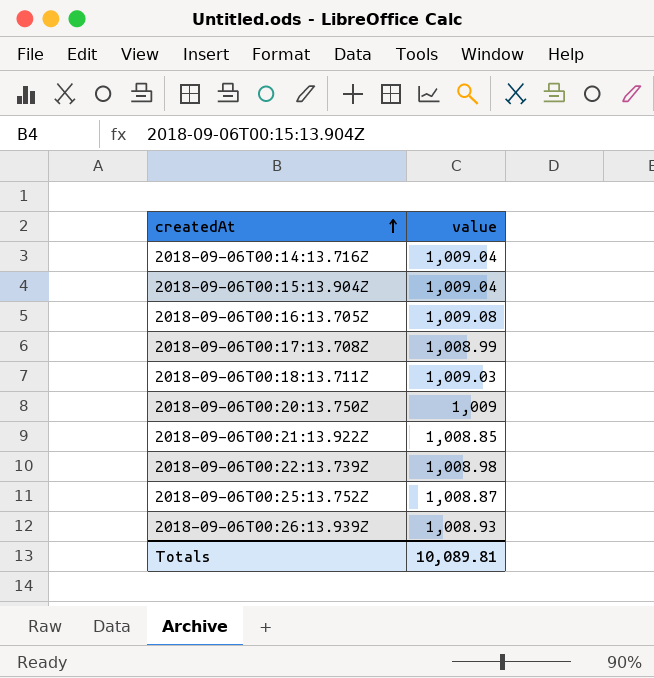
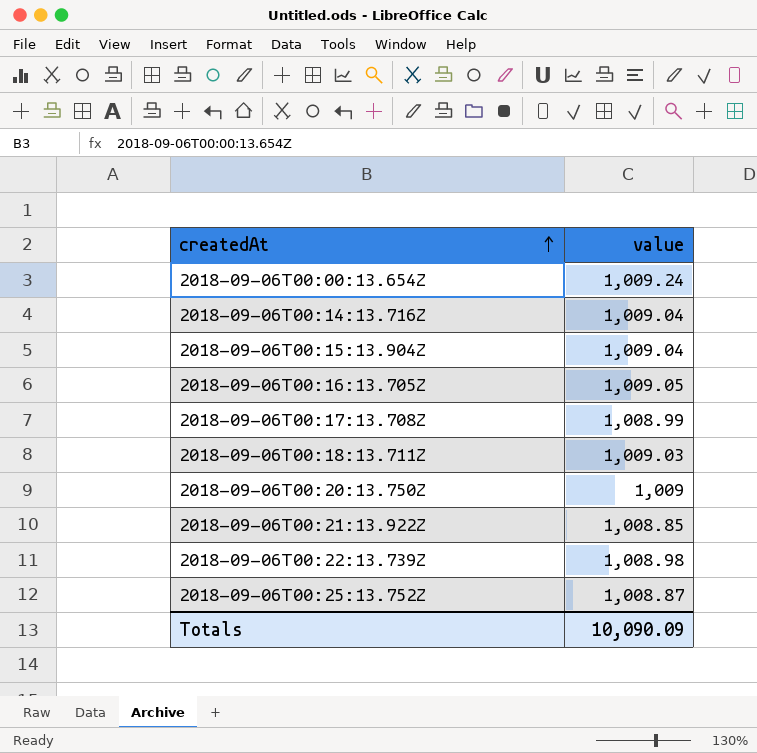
row 2018-09-06T00:26:13.939Z: 1,008.93 -> none
row 2018-09-06T00:00:13.654Z: none -> 1,009.24
2018-09-06T00:16:13.705Z | value: 1,009.08 -> 1,009.05
Totals | value: 10,089.81 -> 10,090.09

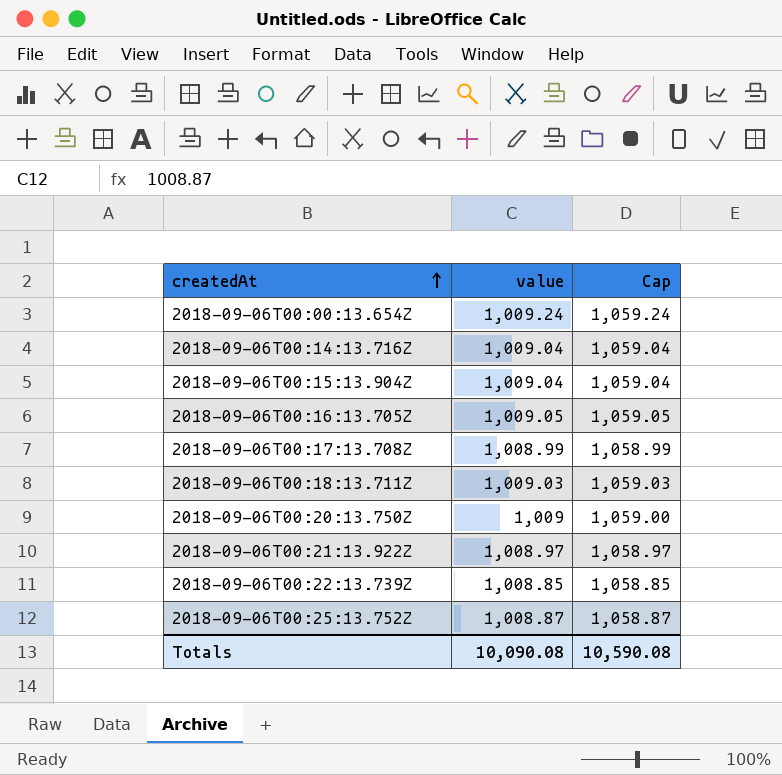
column Cap | formula: none -> [value] + 50
2018-09-06T00:21:13.922Z | value: 1,008.85 -> 1,008.97
2018-09-06T00:22:13.739Z | value: 1,008.98 -> 1,008.85
Totals | value: 10,090.09 -> 10,090.08

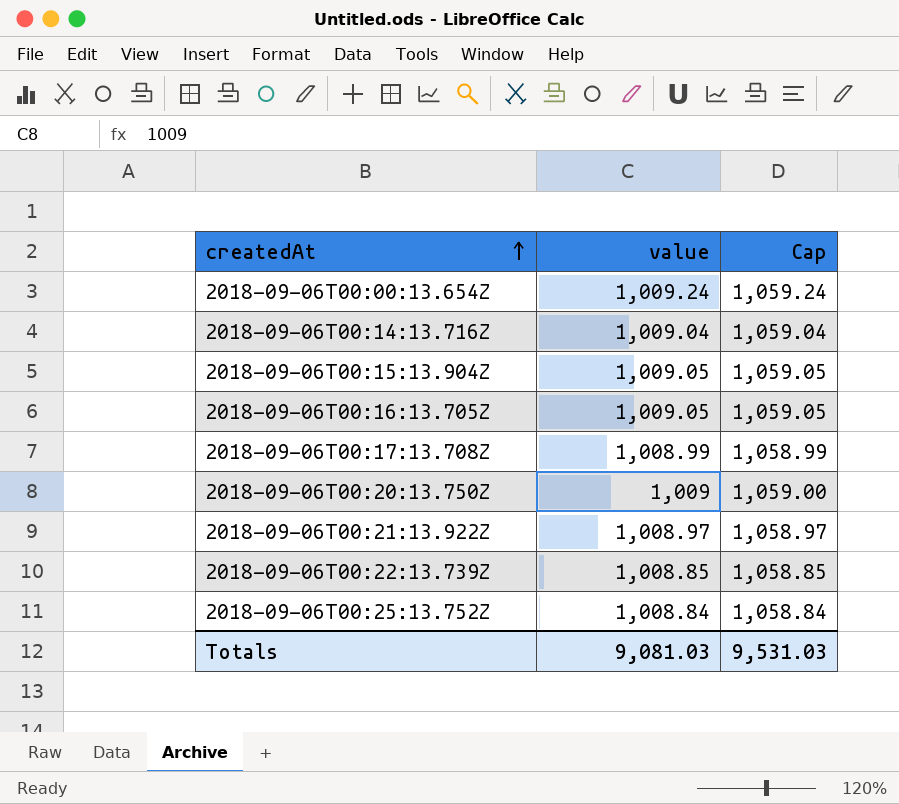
row 2018-09-06T00:18:13.711Z: 1,009.03 | 1,059.03 -> none
2018-09-06T00:15:13.904Z | value: 1,009.04 -> 1,009.05
2018-09-06T00:15:13.904Z | Cap: 1,059.04 -> 1,059.05
2018-09-06T00:25:13.752Z | value: 1,008.87 -> 1,008.84
2018-09-06T00:25:13.752Z | Cap: 1,058.87 -> 1,058.84
Totals | value: 10,090.08 -> 9,081.03
Totals | Cap: 10,590.08 -> 9,531.03

